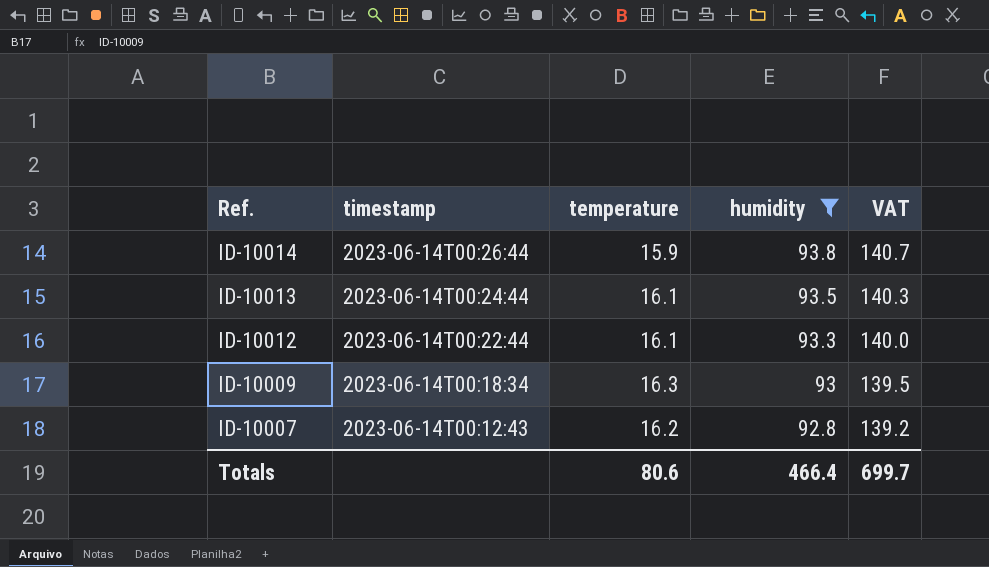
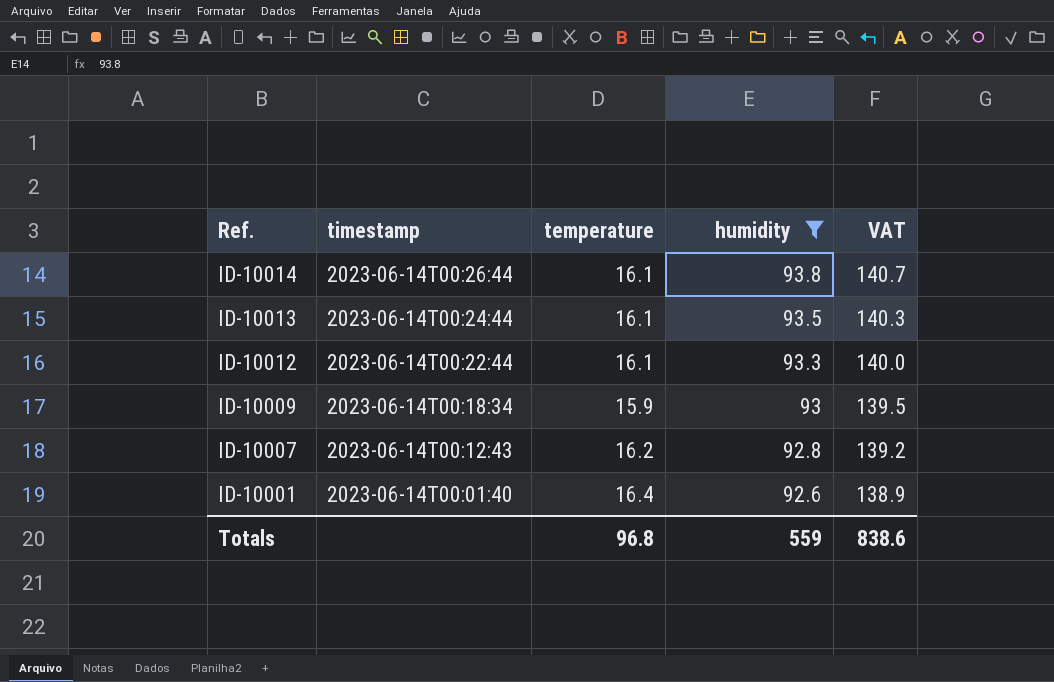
ID-10014 | temperature: 15.9 -> 16.1
ID-10009 | temperature: 16.3 -> 15.9
row ID-10001: none -> 2023-06-14T00:01:40 | 16.4 | 92.6 | 138.9
Totals | temperature: 80.6 -> 96.8
Totals | humidity: 466.4 -> 559
Totals | VAT: 699.7 -> 838.6

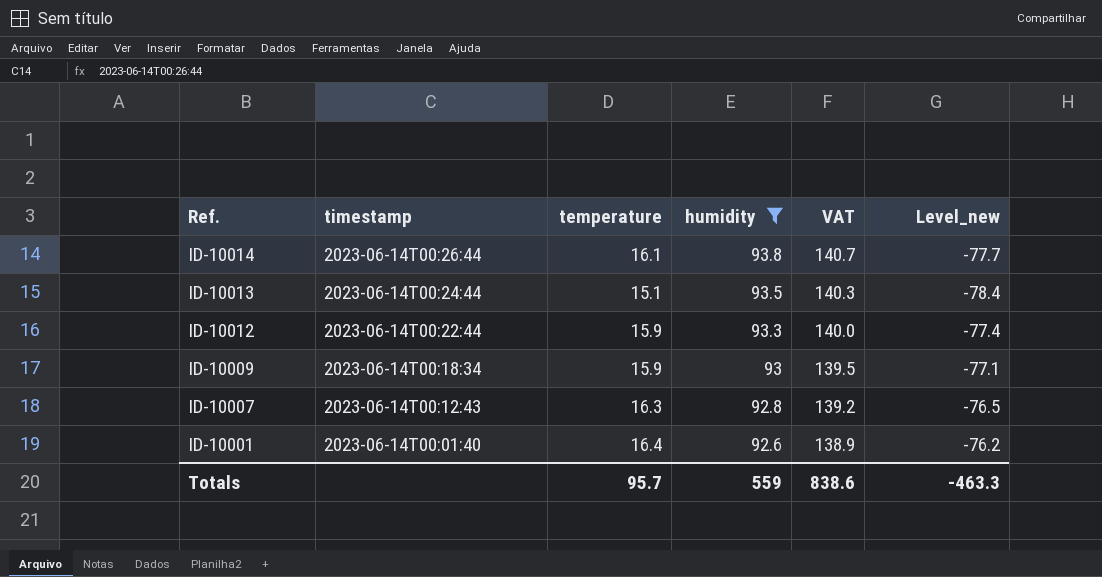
column Level_new | formula: none -> [temperature] - [humidity]
ID-10013 | temperature: 16.1 -> 15.1
ID-10012 | temperature: 16.1 -> 15.9
ID-10007 | temperature: 16.2 -> 16.3
Totals | temperature: 96.8 -> 95.7

